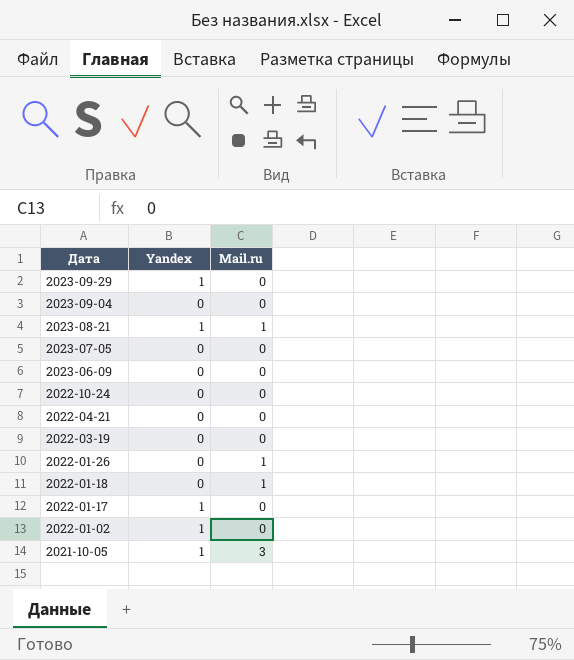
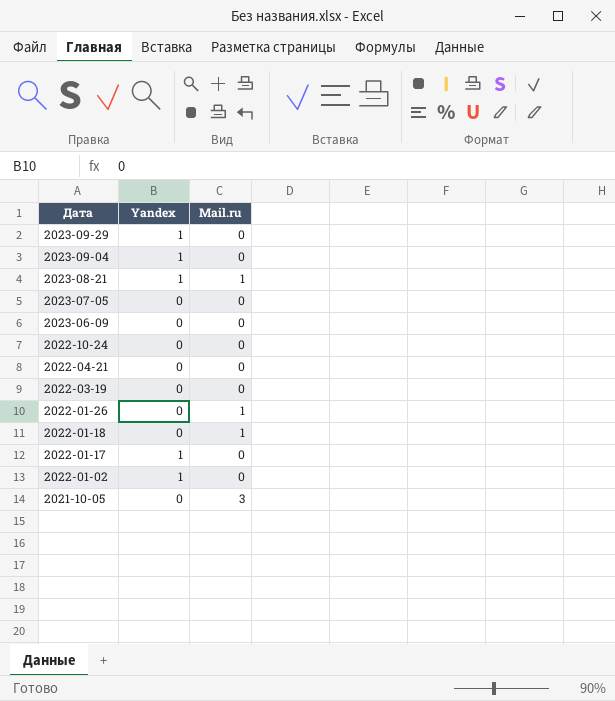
2023-09-04 | Yandex: 0 -> 1
2021-10-05 | Yandex: 1 -> 0

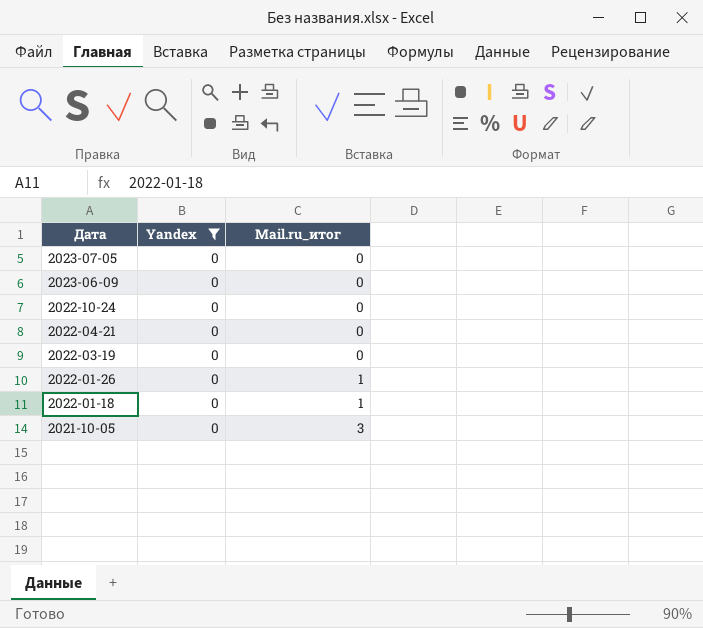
filter: none -> Yandex = 0
column name: Mail.ru -> Mail.ru_итог

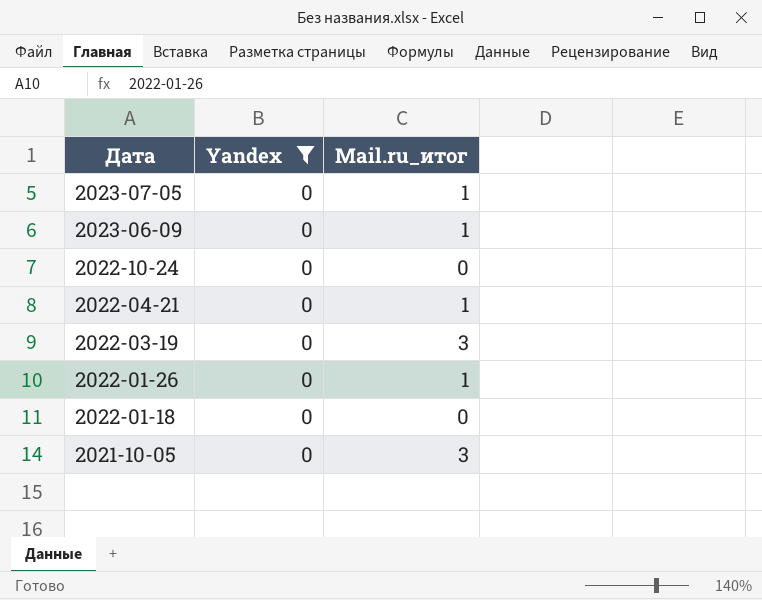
2023-07-05 | Mail.ru_итог: 0 -> 1
2023-06-09 | Mail.ru_итог: 0 -> 1
2022-04-21 | Mail.ru_итог: 0 -> 1
2022-03-19 | Mail.ru_итог: 0 -> 3
2022-01-18 | Mail.ru_итог: 1 -> 0

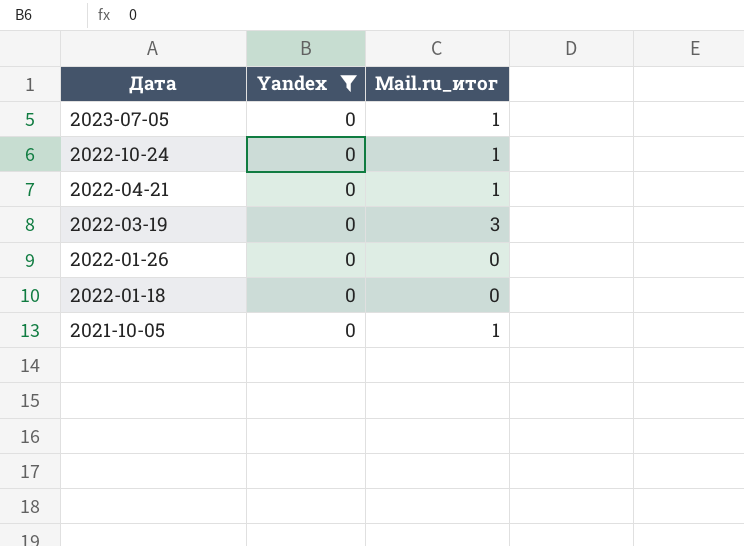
row 2023-06-09: 0 | 1 -> none
2022-10-24 | Mail.ru_итог: 0 -> 1
2022-01-26 | Mail.ru_итог: 1 -> 0
2021-10-05 | Mail.ru_итог: 3 -> 1

